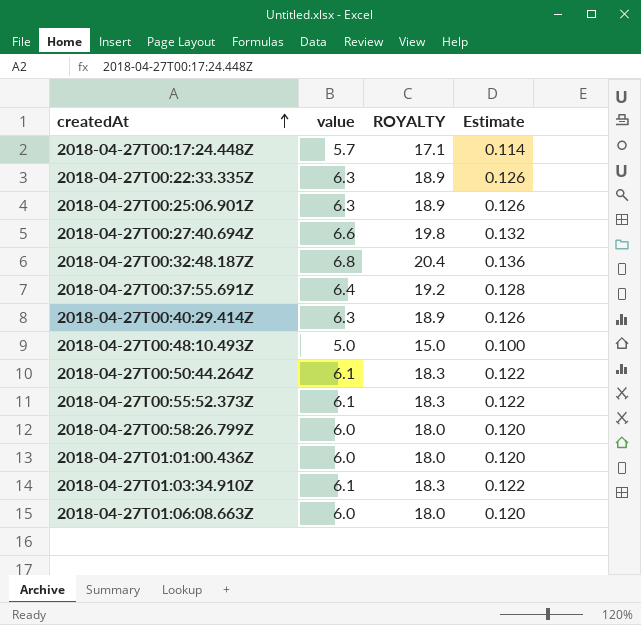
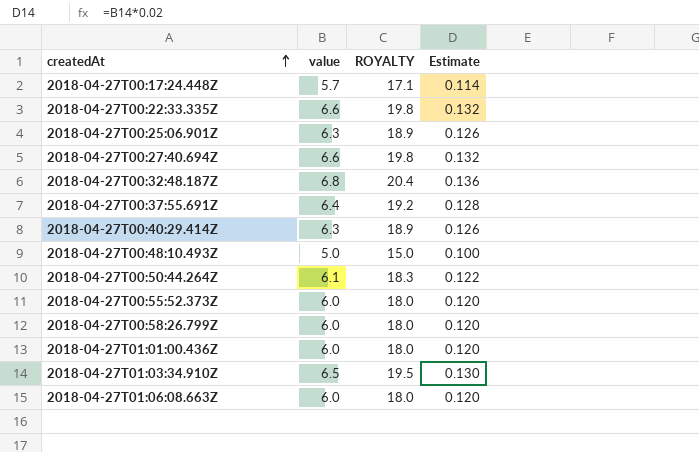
2018-04-27T00:22:33.335Z | value: 6.3 -> 6.6
2018-04-27T00:22:33.335Z | ROYALTY: 18.9 -> 19.8
2018-04-27T00:22:33.335Z | Estimate: 0.126 -> 0.132
2018-04-27T00:55:52.373Z | value: 6.1 -> 6.0
2018-04-27T00:55:52.373Z | ROYALTY: 18.3 -> 18.0
2018-04-27T00:55:52.373Z | Estimate: 0.122 -> 0.120
2018-04-27T01:03:34.910Z | value: 6.1 -> 6.5
2018-04-27T01:03:34.910Z | ROYALTY: 18.3 -> 19.5
2018-04-27T01:03:34.910Z | Estimate: 0.122 -> 0.130

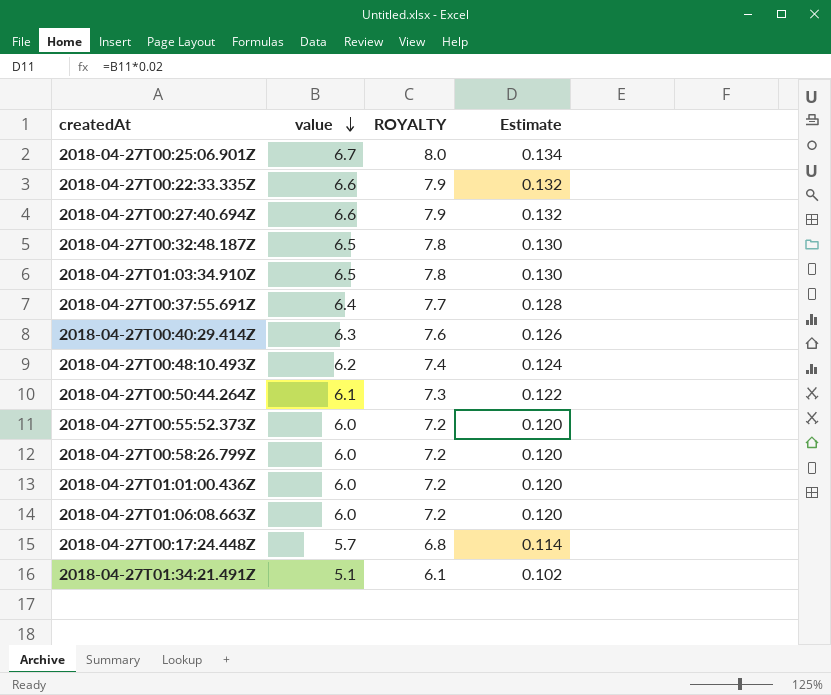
row order: createdAt ascending -> value descending
column ROYALTY | formula: [value] * 3 -> [value] * 1.2
2018-04-27T00:25:06.901Z | value: 6.3 -> 6.7
2018-04-27T00:25:06.901Z | Estimate: 0.126 -> 0.134
2018-04-27T00:32:48.187Z | value: 6.8 -> 6.5
2018-04-27T00:32:48.187Z | Estimate: 0.136 -> 0.130
2018-04-27T00:48:10.493Z | value: 5.0 -> 6.2
2018-04-27T00:48:10.493Z | Estimate: 0.100 -> 0.124
row 2018-04-27T01:34:21.491Z: none -> 5.1 | 6.1 | 0.102

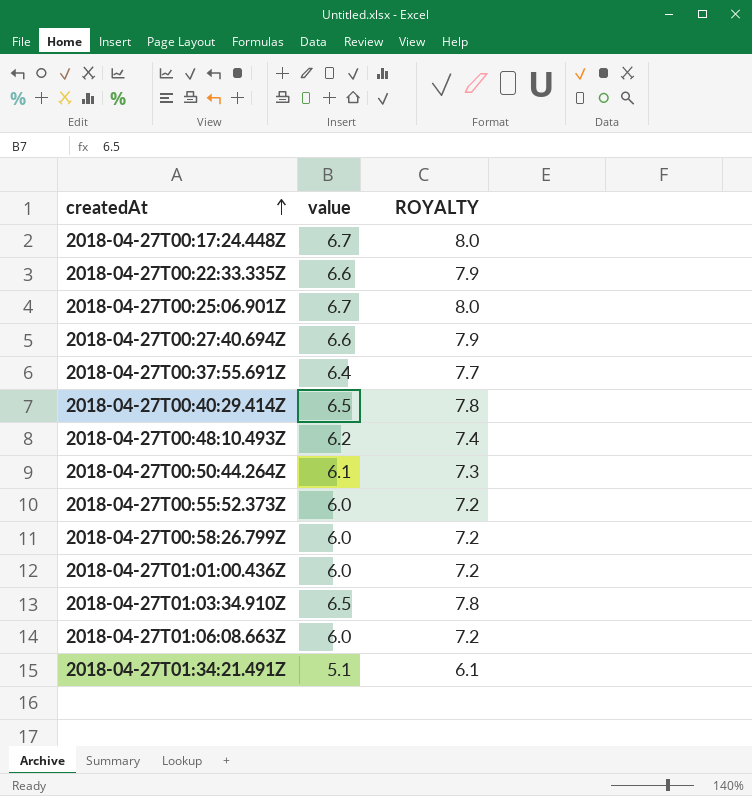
row order: value descending -> createdAt ascending
column Estimate | formula: [value] * 0.02 -> none
row 2018-04-27T00:32:48.187Z: 6.5 | 7.8 | 0.130 -> none
2018-04-27T00:17:24.448Z | value: 5.7 -> 6.7
2018-04-27T00:17:24.448Z | ROYALTY: 6.8 -> 8.0
2018-04-27T00:40:29.414Z | value: 6.3 -> 6.5
2018-04-27T00:40:29.414Z | ROYALTY: 7.6 -> 7.8

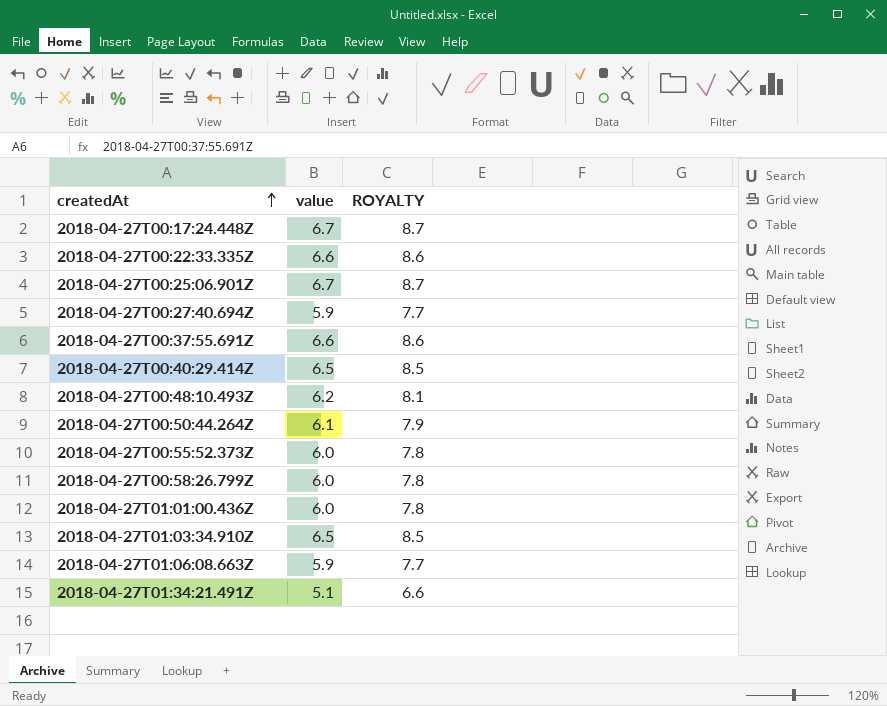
column ROYALTY | formula: [value] * 1.2 -> [value] * 1.3
2018-04-27T00:27:40.694Z | value: 6.6 -> 5.9
2018-04-27T00:37:55.691Z | value: 6.4 -> 6.6
2018-04-27T01:06:08.663Z | value: 6.0 -> 5.9

